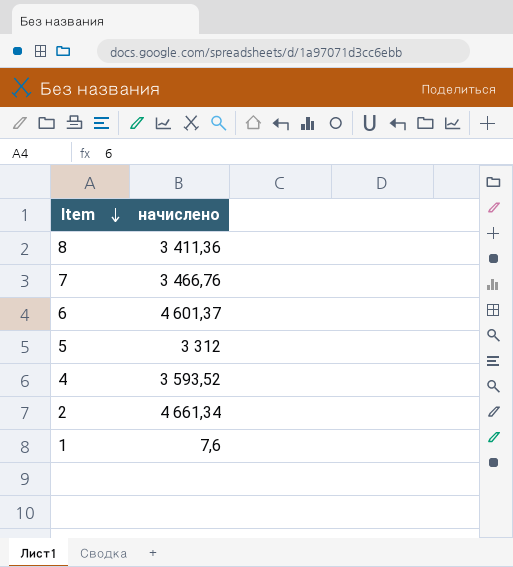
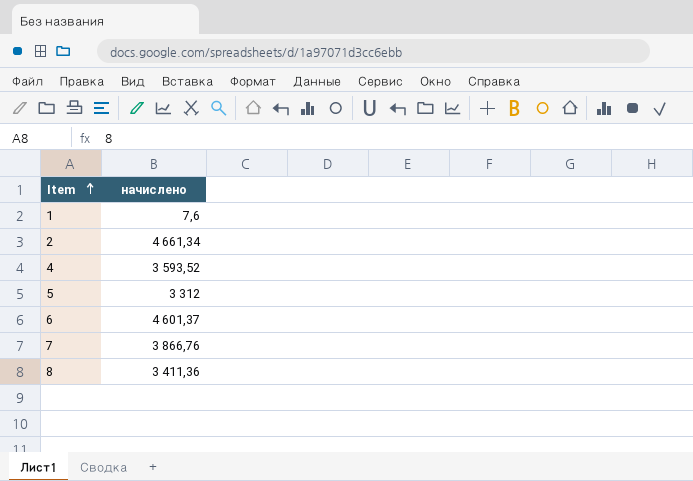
row order: Item descending -> Item ascending
7 | начислено: 3 466,76 -> 3 866,76

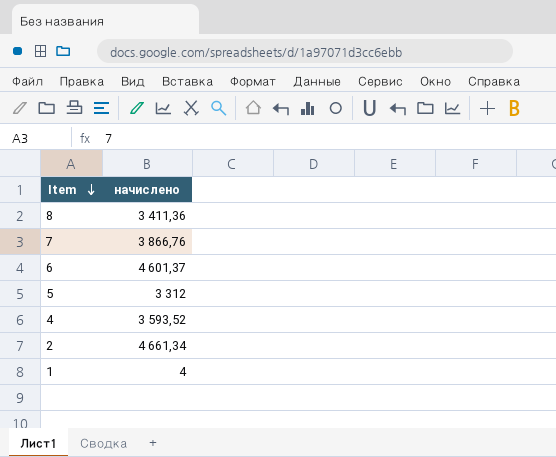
row order: Item ascending -> Item descending
1 | начислено: 7,6 -> 4

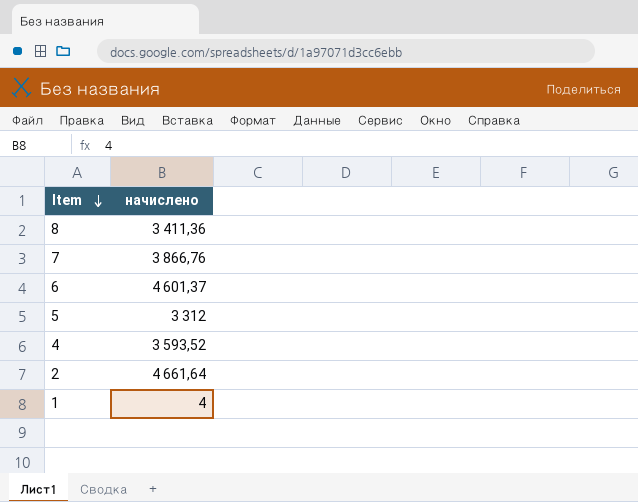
2 | начислено: 4 661,34 -> 4 661,64

